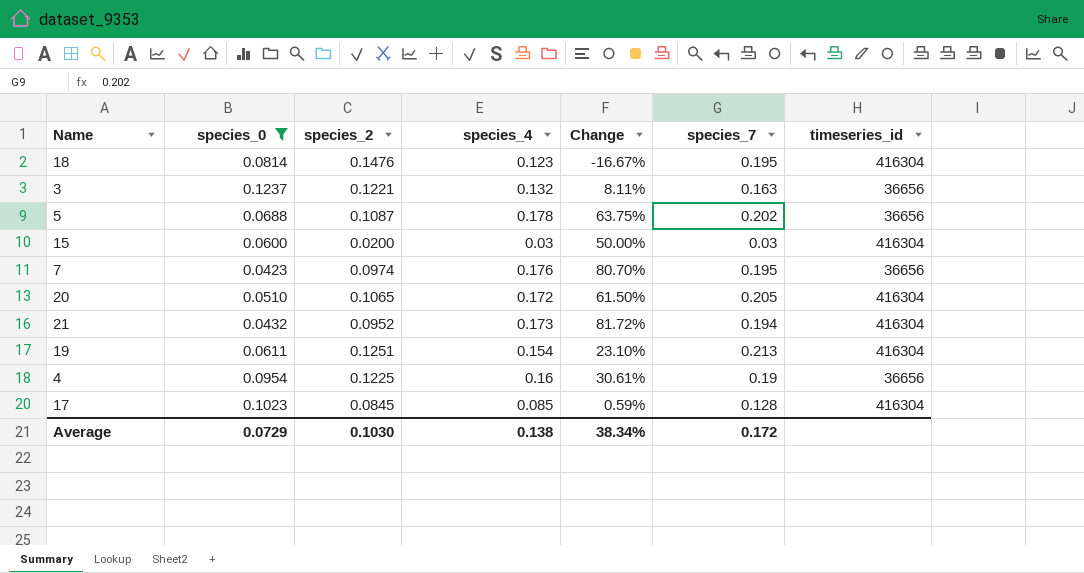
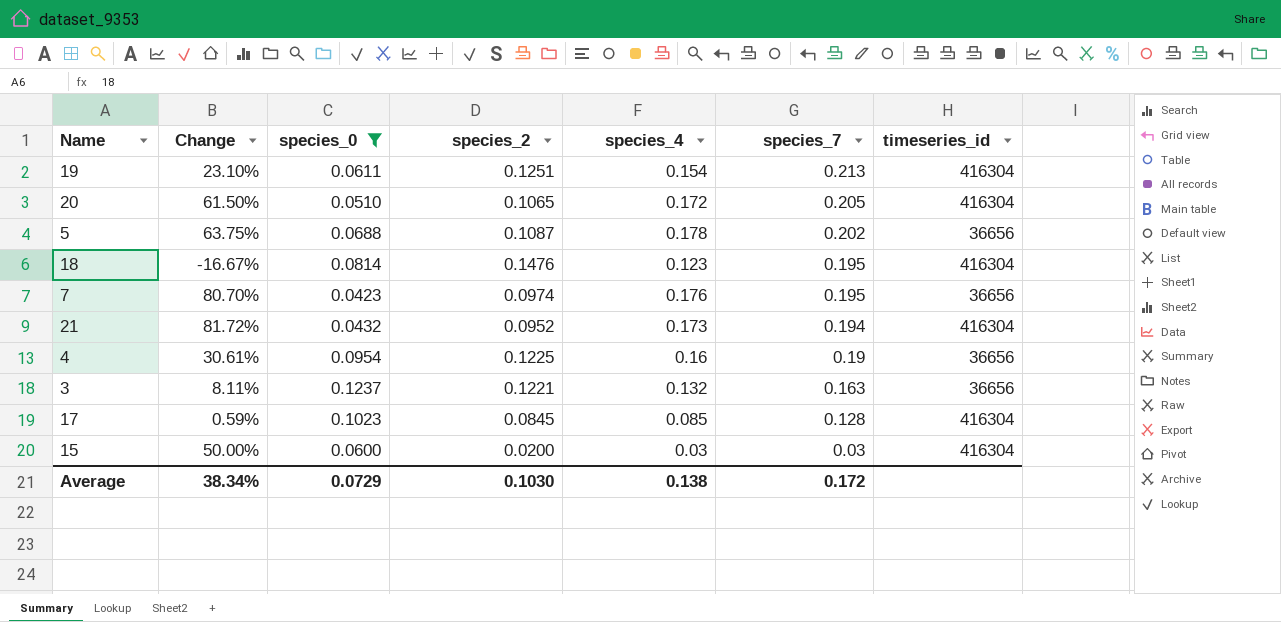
row order: none -> species_7 descending
column Change | position: 5 -> 2

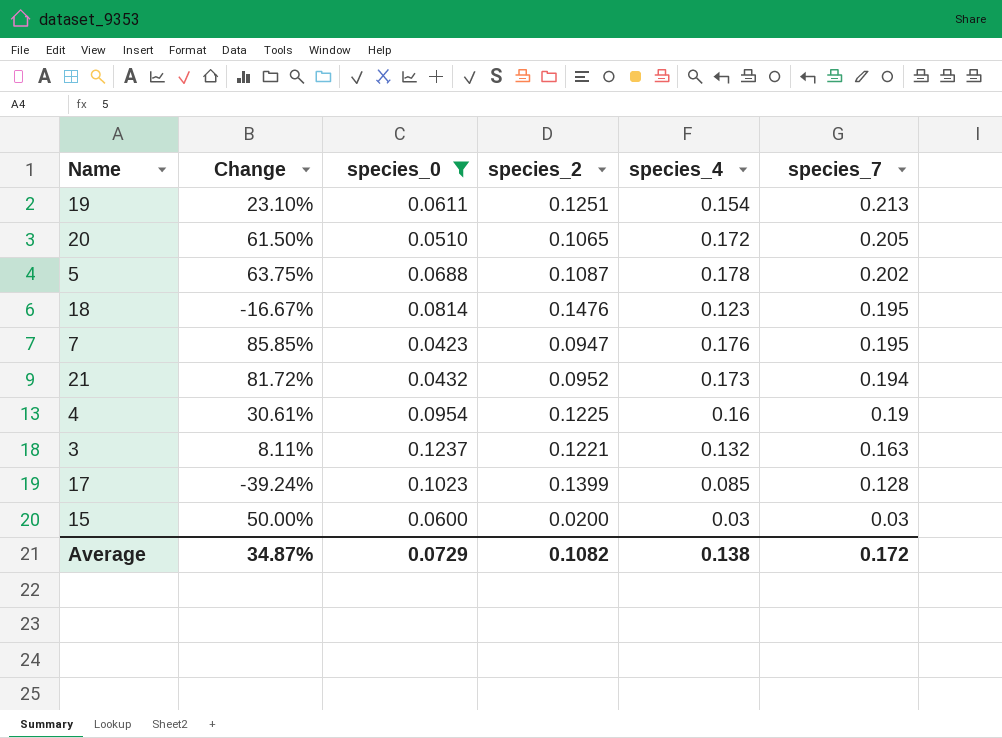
column timeseries_id | position: 7 -> none
7 | Change: 80.70% -> 85.85%
7 | species_2: 0.0974 -> 0.0947
17 | Change: 0.59% -> -39.24%
17 | species_2: 0.0845 -> 0.1399
Average | Change: 38.34% -> 34.87%
Average | species_2: 0.1030 -> 0.1082

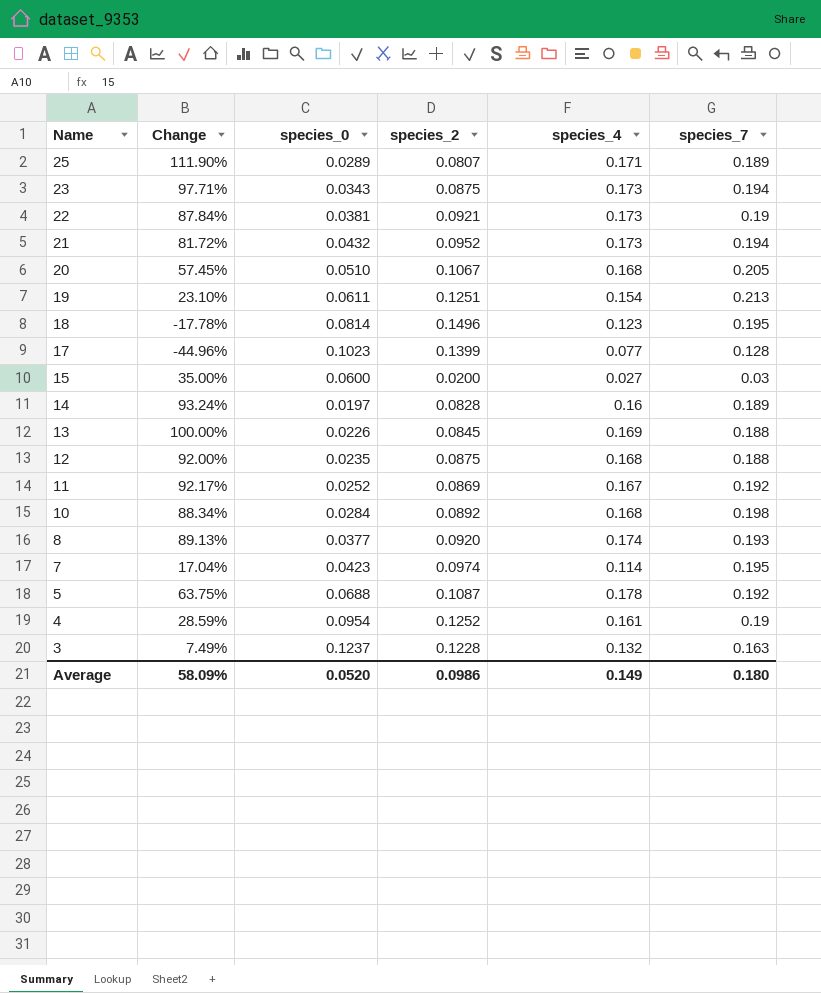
filter: species_0 >= 0.0423 -> none
row order: species_7 descending -> Name descending
20 | Change: 61.50% -> 57.45%
20 | species_2: 0.1065 -> 0.1067
20 | species_4: 0.172 -> 0.168
18 | Change: -16.67% -> -17.78%
18 | species_2: 0.1476 -> 0.1496
17 | Change: -39.24% -> -44.96%
17 | species_4: 0.085 -> 0.077
15 | Change: 50.00% -> 35.00%
15 | species_4: 0.03 -> 0.027
7 | Change: 85.85% -> 17.04%
7 | species_2: 0.0947 -> 0.0974
7 | species_4: 0.176 -> 0.114
5 | species_7: 0.202 -> 0.192
4 | Change: 30.61% -> 28.59%
4 | species_2: 0.1225 -> 0.1252
4 | species_4: 0.16 -> 0.161
3 | Change: 8.11% -> 7.49%
3 | species_2: 0.1221 -> 0.1228
Average | Change: 34.87% -> 58.09%
Average | species_0: 0.0729 -> 0.0520
Average | species_2: 0.1082 -> 0.0986
Average | species_4: 0.138 -> 0.149
Average | species_7: 0.172 -> 0.180

